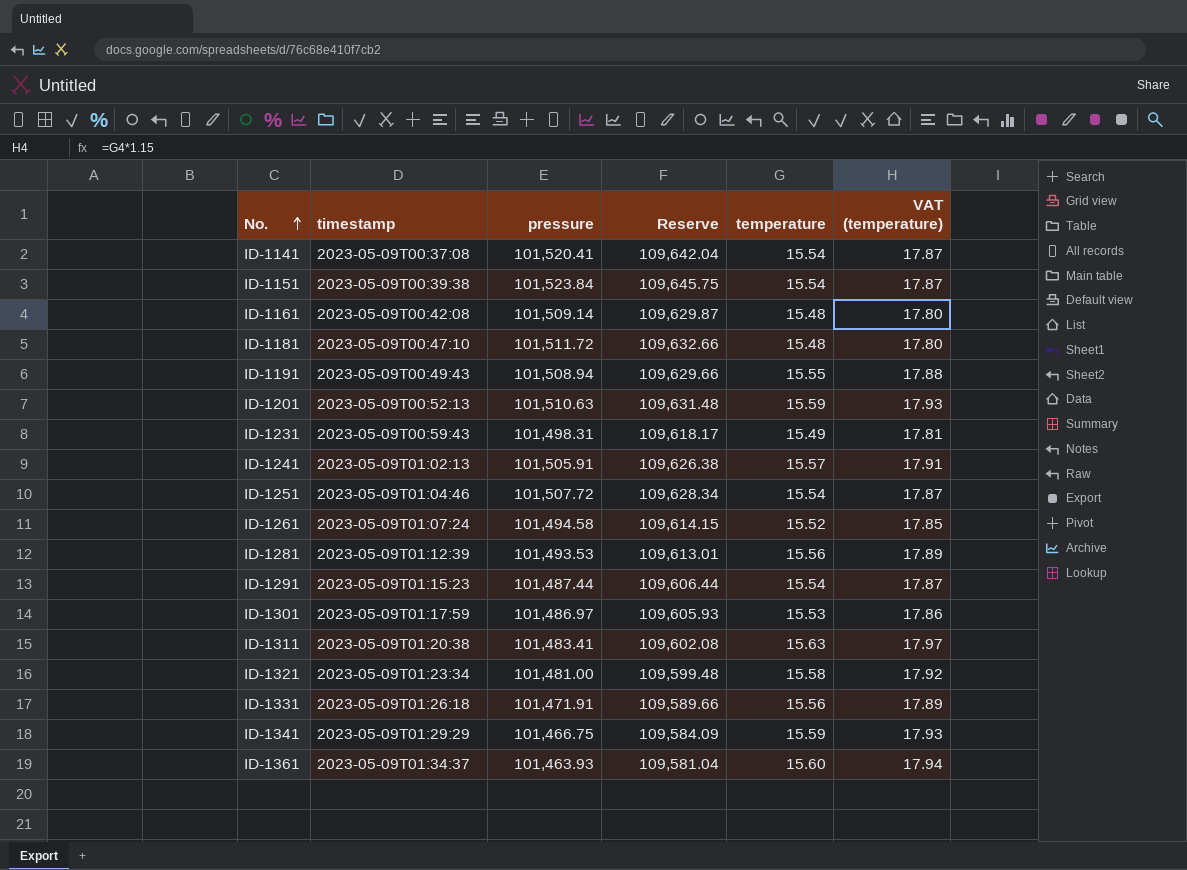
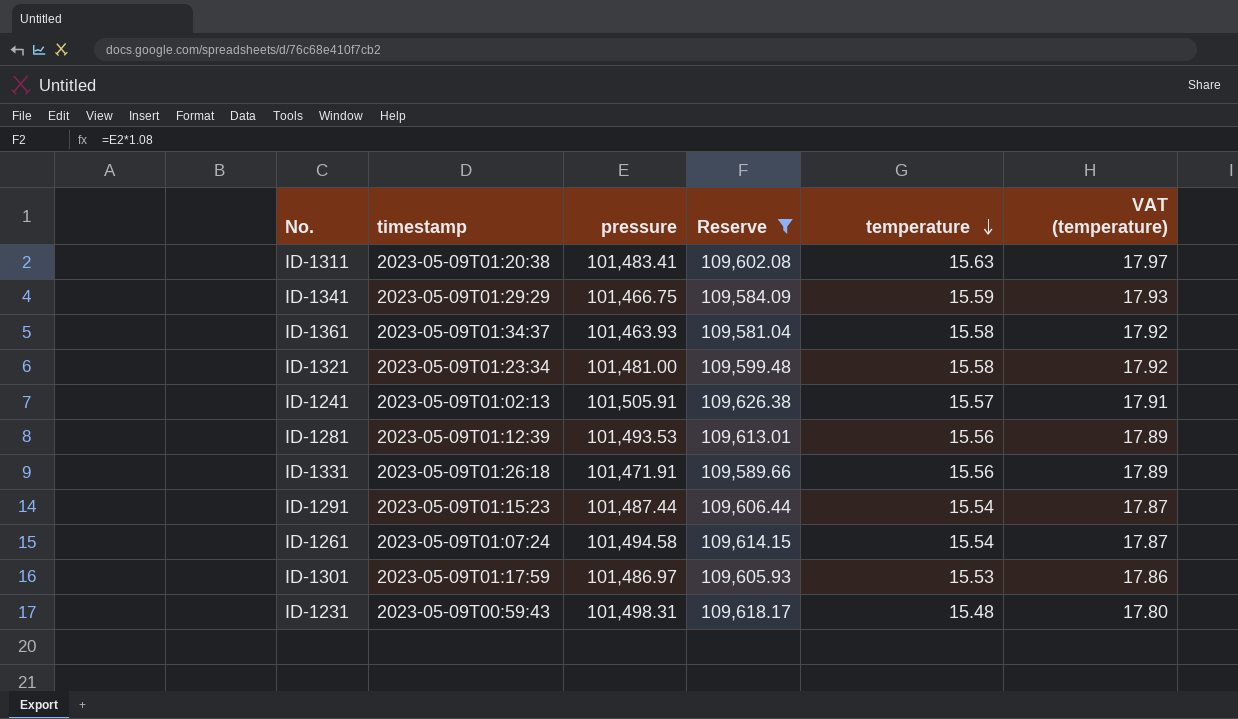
filter: none -> Reserve <= 109,626.38
row order: No. ascending -> temperature descending
ID-1361 | temperature: 15.60 -> 15.58
ID-1361 | VAT (temperature): 17.94 -> 17.92
ID-1261 | temperature: 15.52 -> 15.54
ID-1261 | VAT (temperature): 17.85 -> 17.87
ID-1231 | temperature: 15.49 -> 15.48
ID-1231 | VAT (temperature): 17.81 -> 17.80

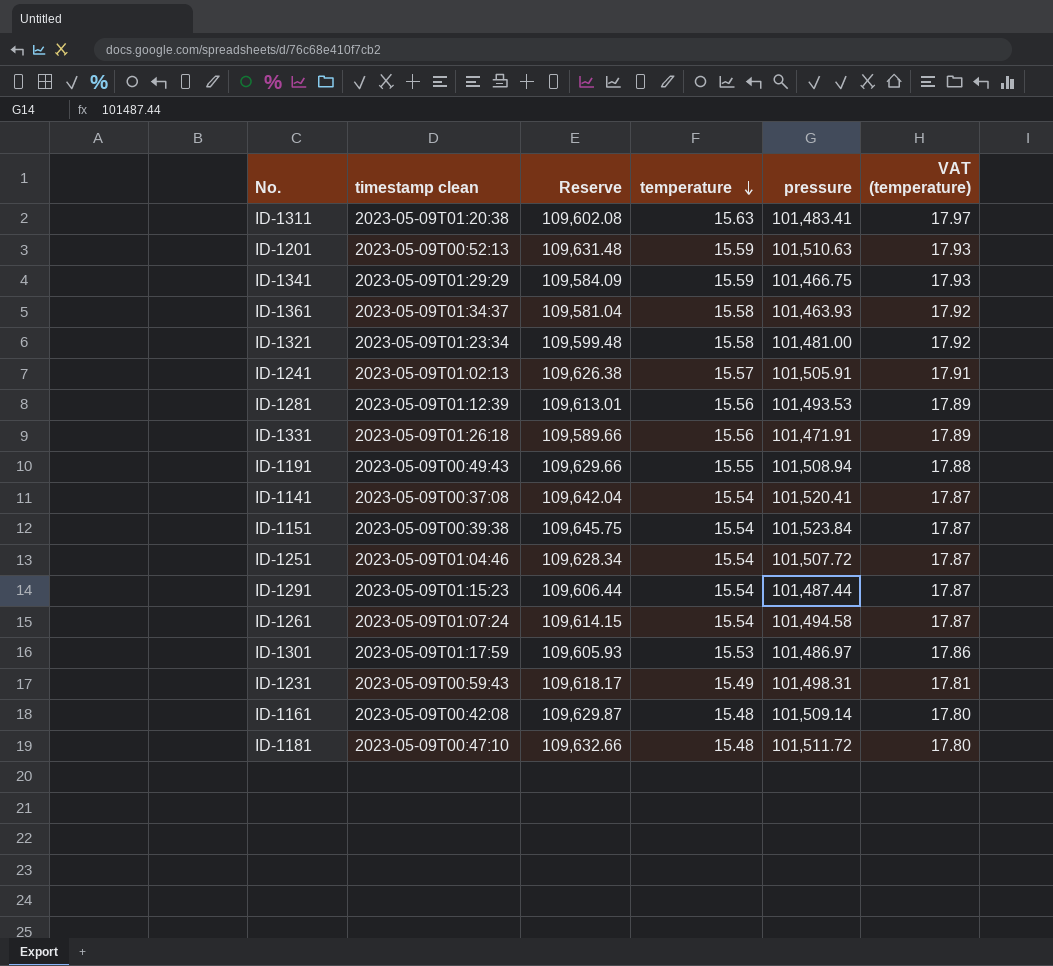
filter: Reserve <= 109,626.38 -> none
column name: timestamp -> timestamp clean
column pressure | position: 3 -> 5
ID-1231 | temperature: 15.48 -> 15.49
ID-1231 | VAT (temperature): 17.80 -> 17.81

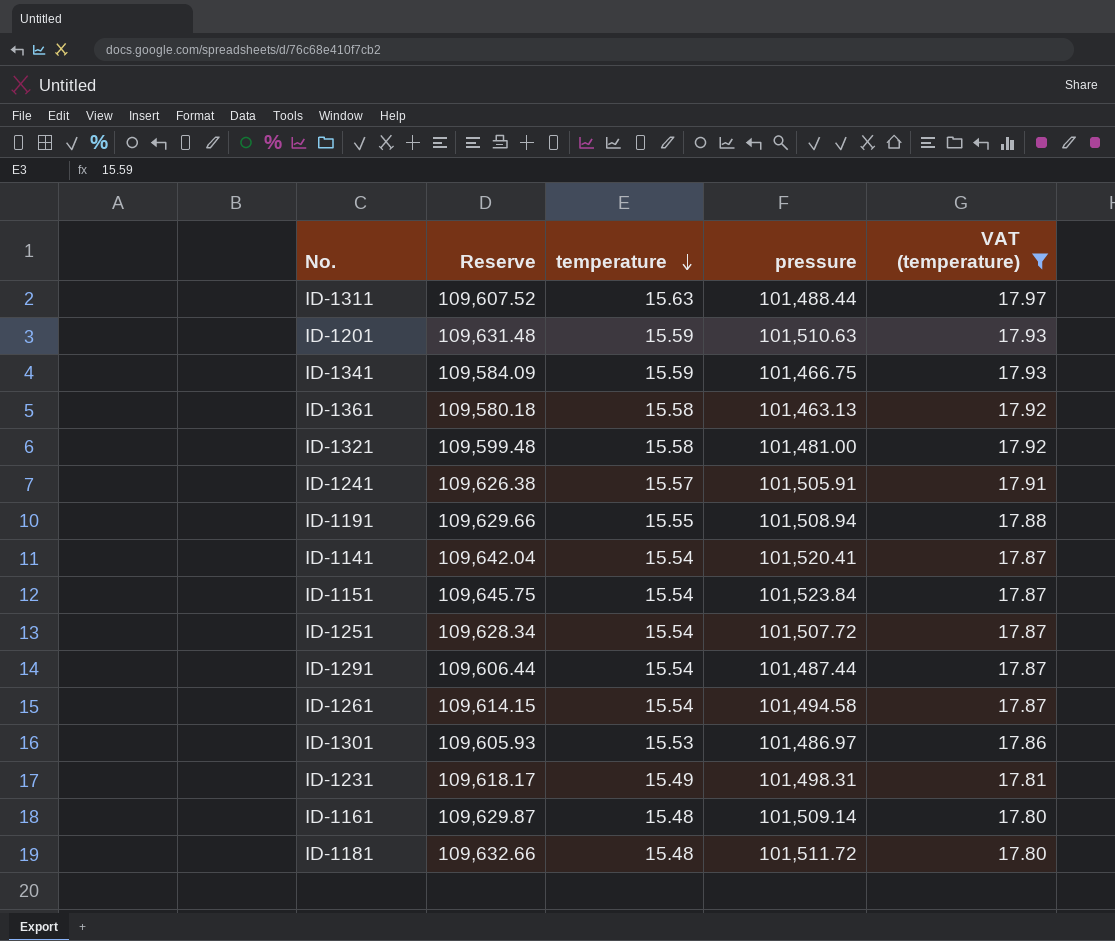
filter: none -> VAT (temperature) != 17.89
column timestamp clean | position: 2 -> none
ID-1311 | Reserve: 109,602.08 -> 109,607.52
ID-1311 | pressure: 101,483.41 -> 101,488.44
ID-1361 | Reserve: 109,581.04 -> 109,580.18
ID-1361 | pressure: 101,463.93 -> 101,463.13

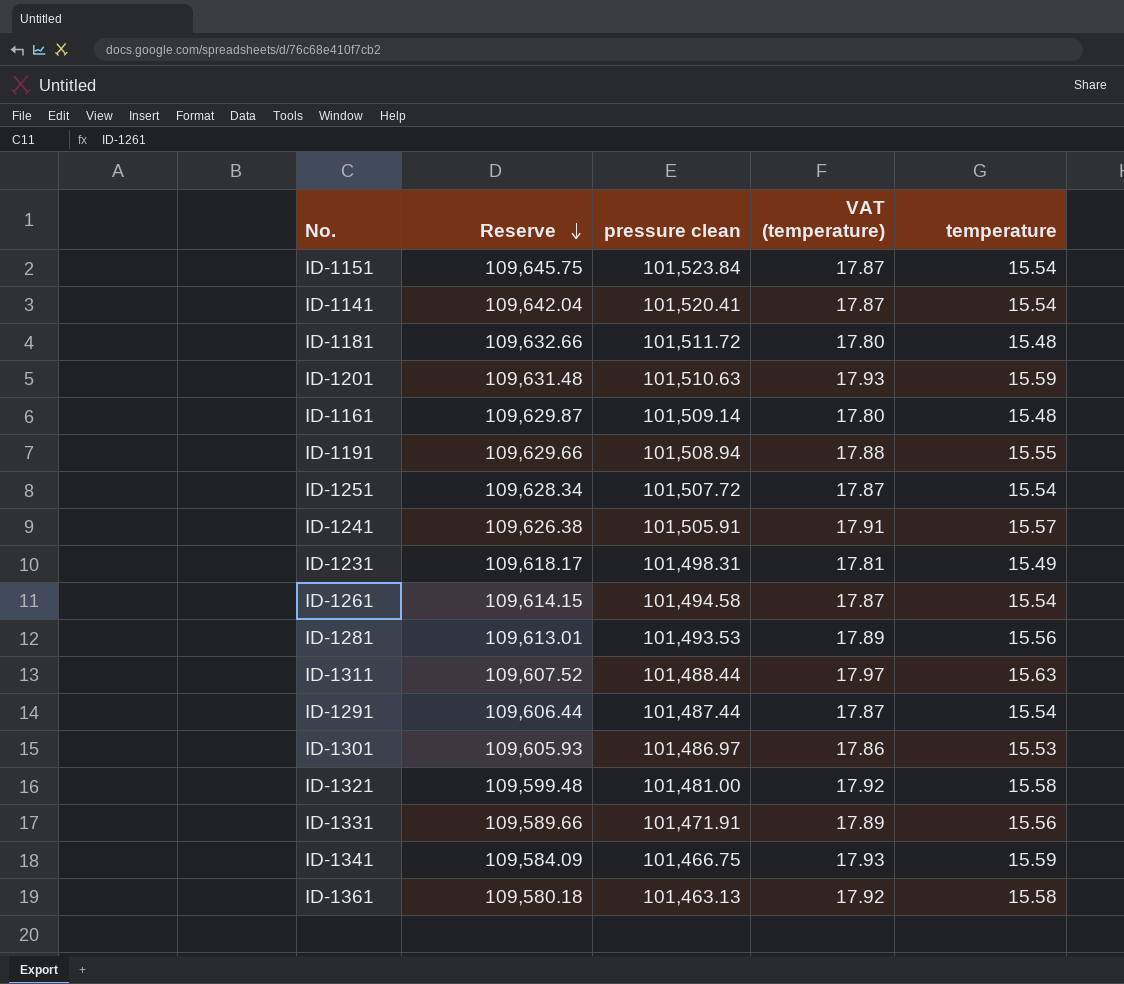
filter: VAT (temperature) != 17.89 -> none
row order: temperature descending -> Reserve descending
column name: pressure -> pressure clean
column temperature | position: 3 -> 5

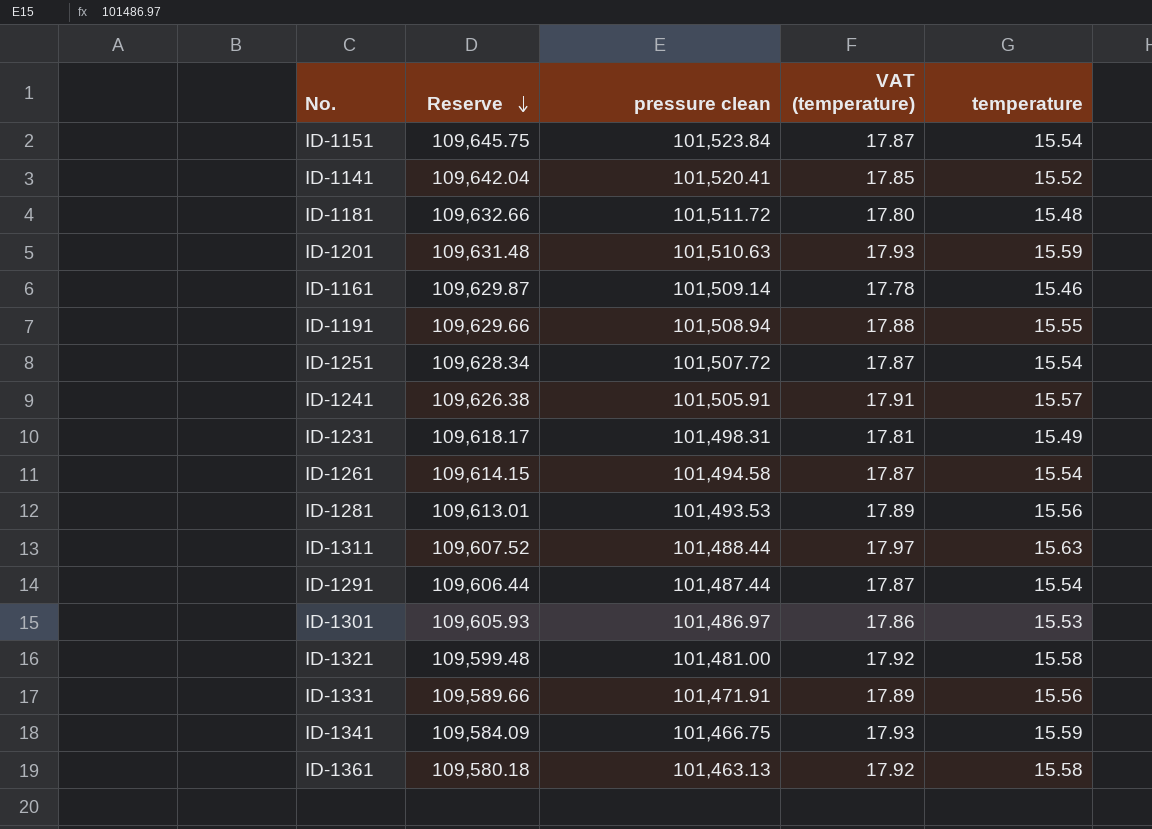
ID-1141 | VAT (temperature): 17.87 -> 17.85
ID-1141 | temperature: 15.54 -> 15.52
ID-1161 | VAT (temperature): 17.80 -> 17.78
ID-1161 | temperature: 15.48 -> 15.46

